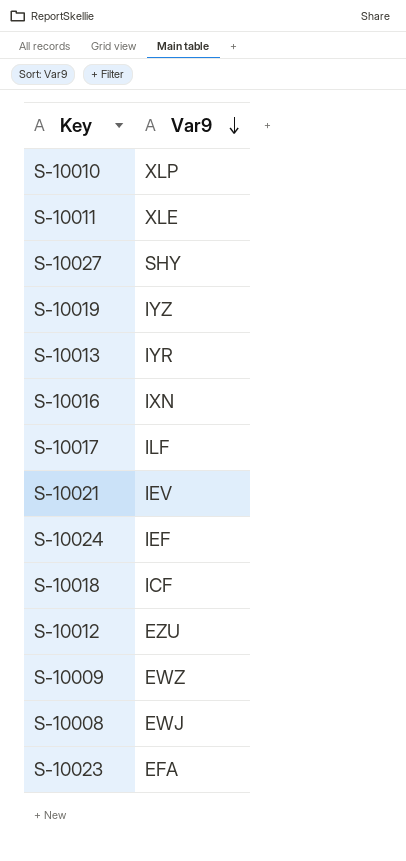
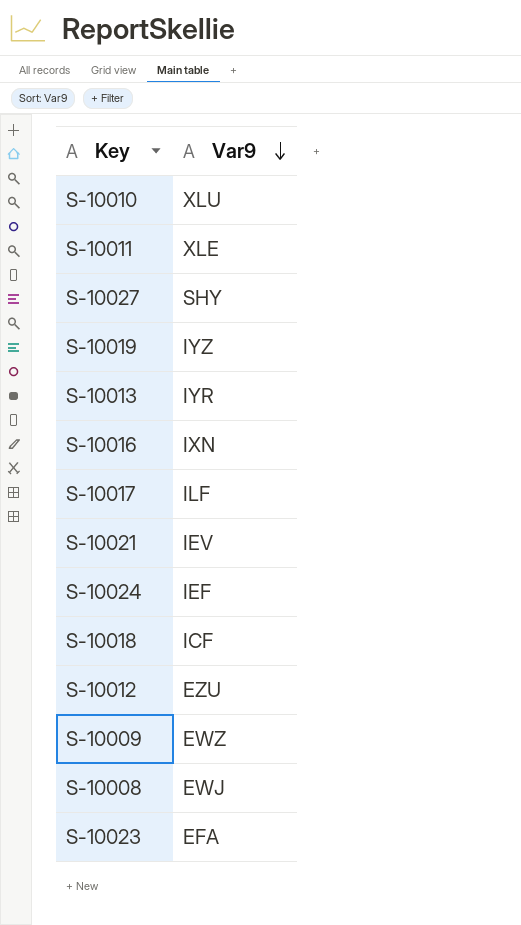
S-10010 | Var9: XLP -> XLU

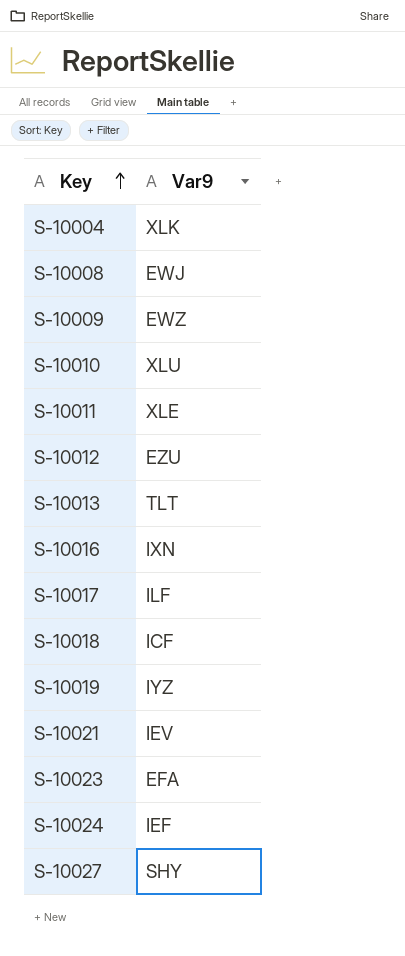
row order: Var9 descending -> Key ascending
row S-10004: none -> XLK
S-10013 | Var9: IYR -> TLT

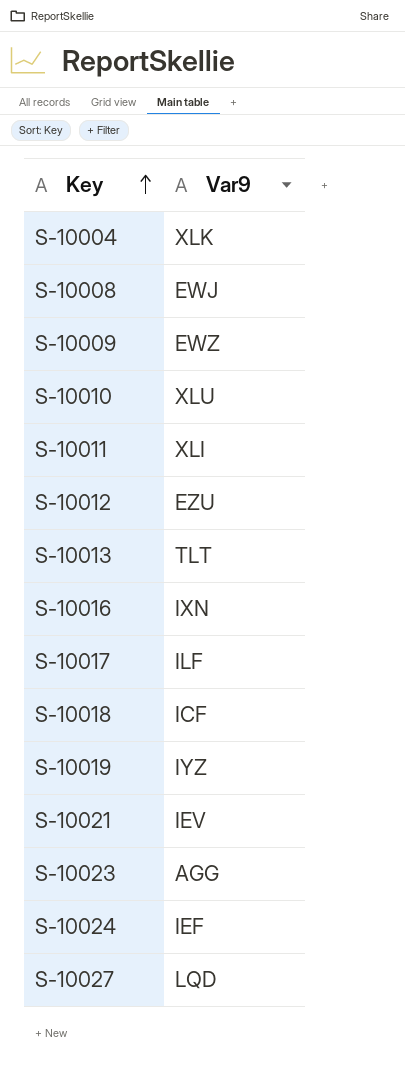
S-10011 | Var9: XLE -> XLI
S-10023 | Var9: EFA -> AGG
S-10027 | Var9: SHY -> LQD

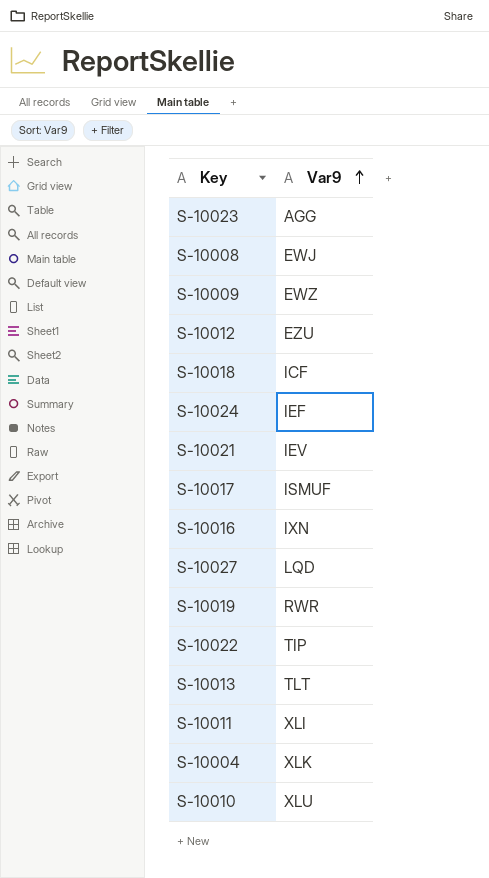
row order: Key ascending -> Var9 ascending
S-10017 | Var9: ILF -> ISMUF
S-10019 | Var9: IYZ -> RWR
row S-10022: none -> TIP

